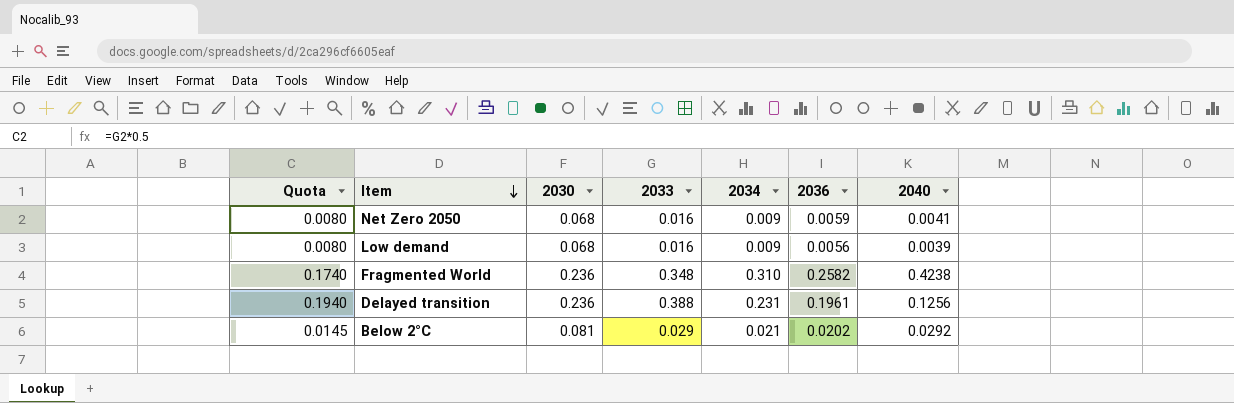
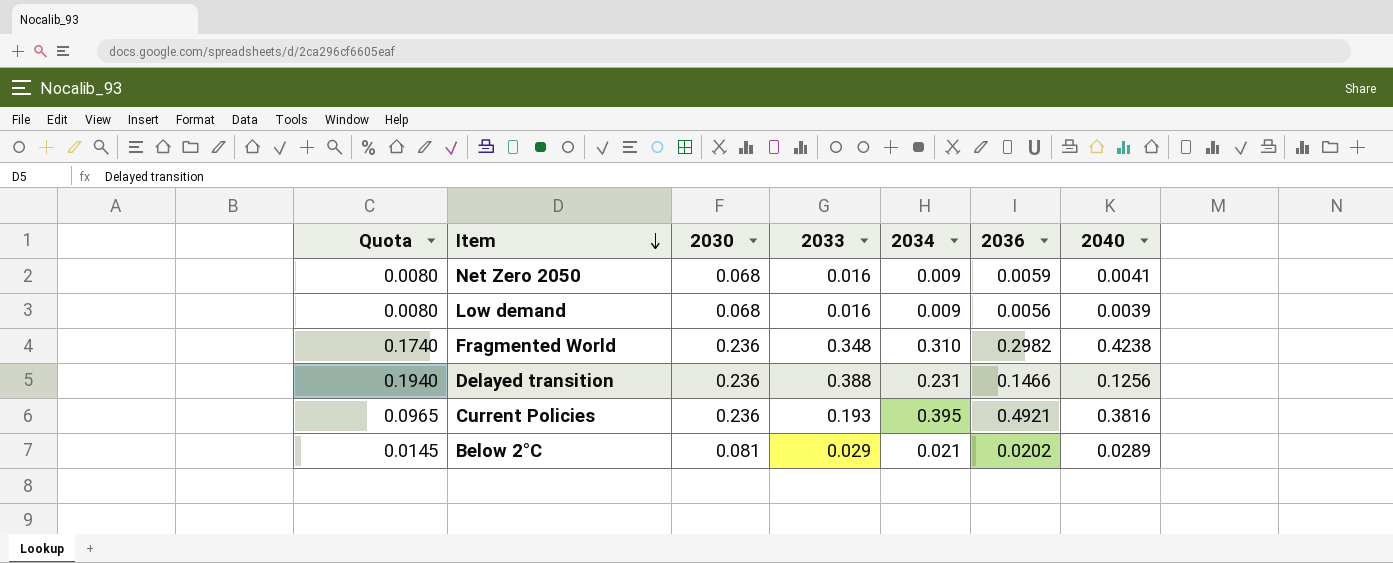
Fragmented World | 2036: 0.2582 -> 0.2982
Delayed transition | 2036: 0.1961 -> 0.1466
row Current Policies: none -> 0.0965 | 0.236 | 0.193 | 0.395 | 0.4921 | 0.3816
Below 2°C | 2040: 0.0292 -> 0.0289

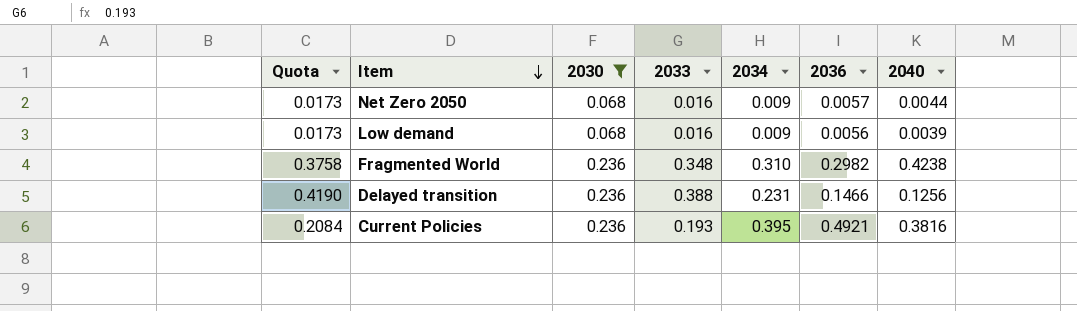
filter: none -> 2030 != 0.081
column Quota | formula: [2033] * 0.5 -> [2033] * 1.08
Net Zero 2050 | 2036: 0.0059 -> 0.0057
Net Zero 2050 | 2040: 0.0041 -> 0.0044

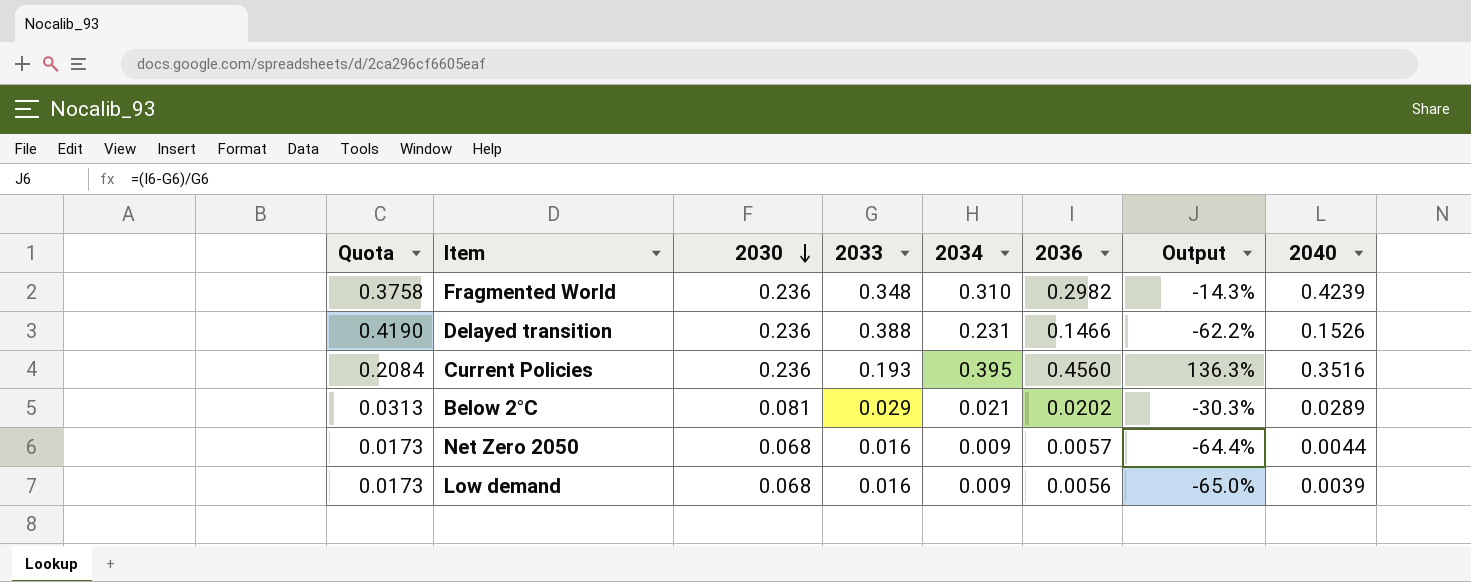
filter: 2030 != 0.081 -> none
row order: Item descending -> 2030 descending
column Output | formula: none -> ([2036] - [2033]) / [2033]
Fragmented World | 2040: 0.4238 -> 0.4239
Delayed transition | 2040: 0.1256 -> 0.1526
Current Policies | 2036: 0.4921 -> 0.4560
Current Policies | 2040: 0.3816 -> 0.3516

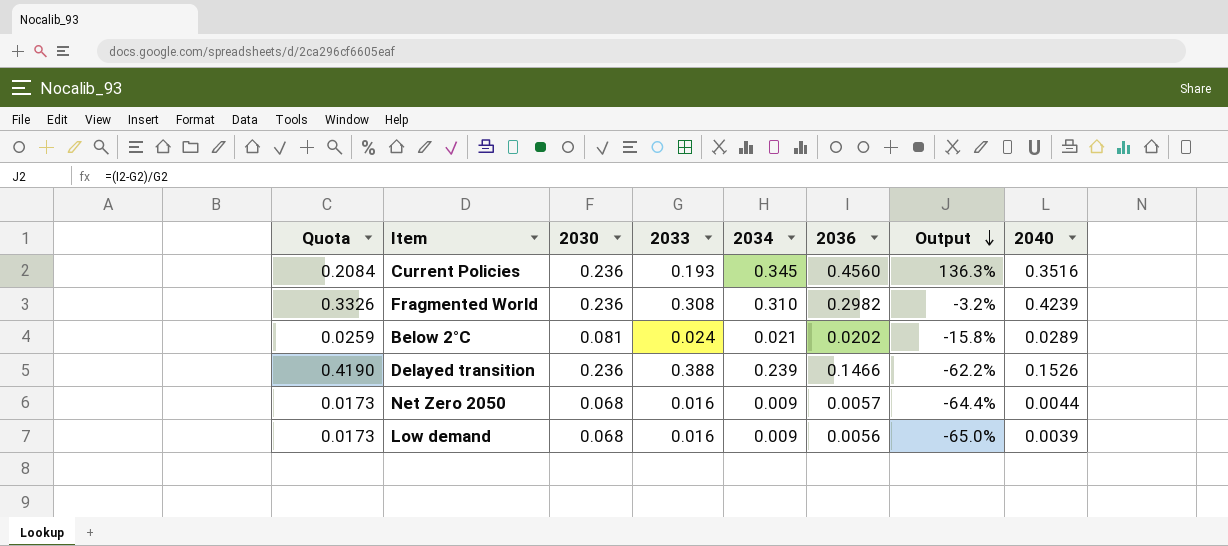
row order: 2030 descending -> Output descending
Current Policies | 2034: 0.395 -> 0.345
Fragmented World | Quota: 0.3758 -> 0.3326
Fragmented World | 2033: 0.348 -> 0.308
Fragmented World | Output: -14.3% -> -3.2%
Below 2°C | Quota: 0.0313 -> 0.0259
Below 2°C | 2033: 0.029 -> 0.024
Below 2°C | Output: -30.3% -> -15.8%
Delayed transition | 2034: 0.231 -> 0.239

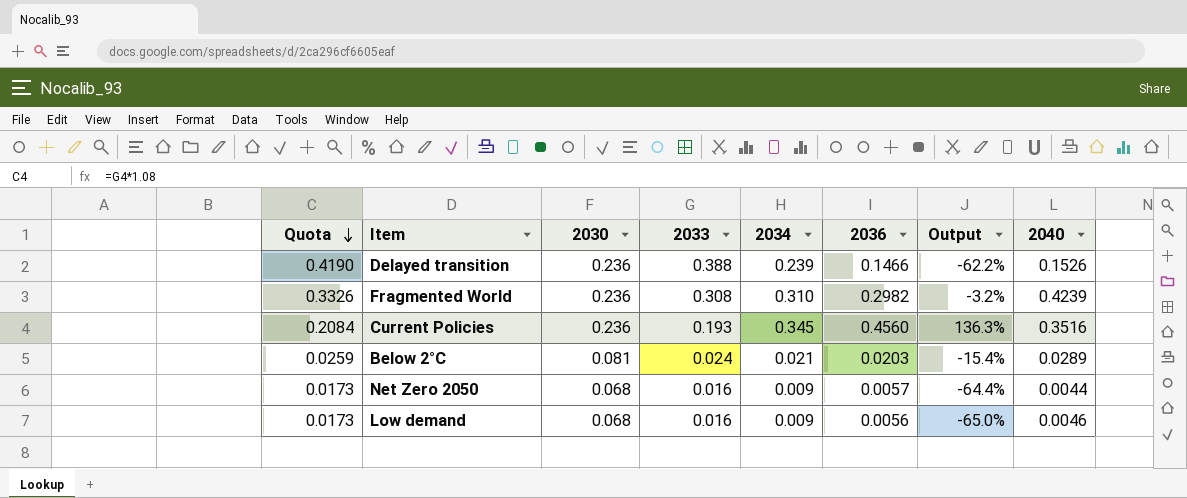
row order: Output descending -> Quota descending
Below 2°C | 2036: 0.0202 -> 0.0203
Below 2°C | Output: -15.8% -> -15.4%
Low demand | 2040: 0.0039 -> 0.0046

